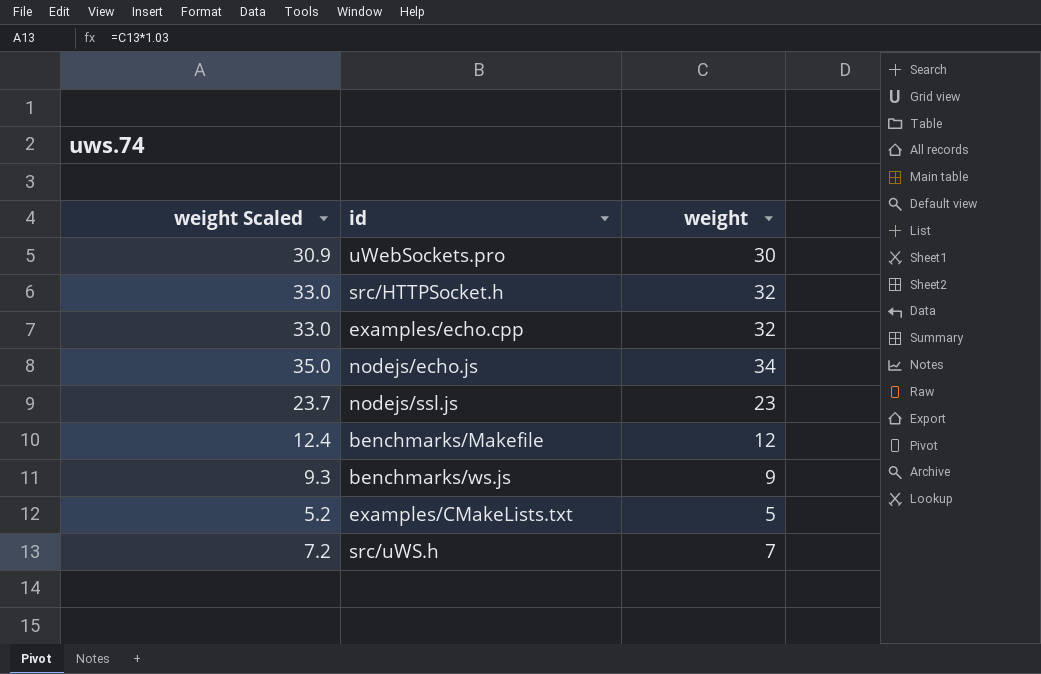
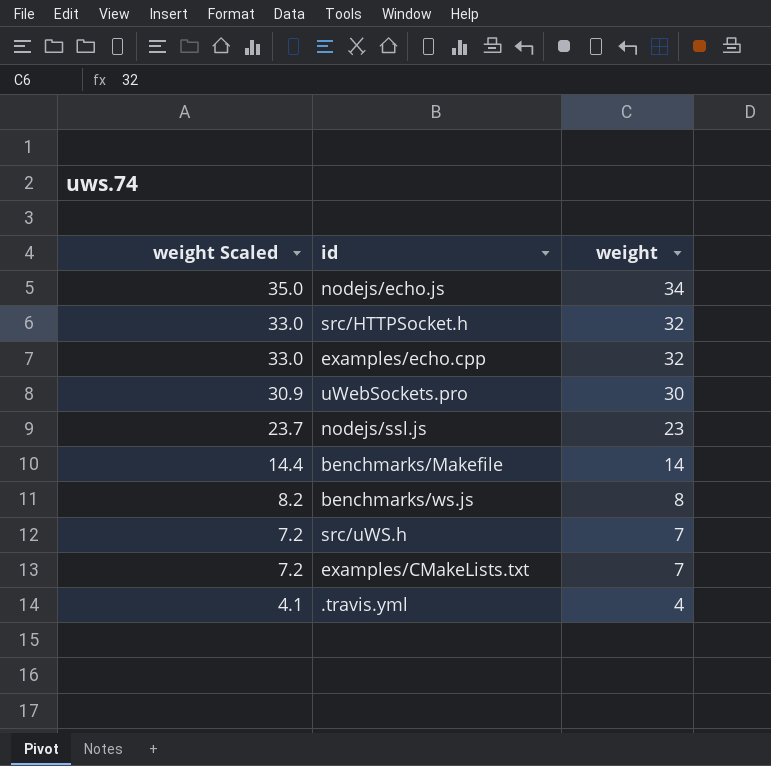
row order: none -> weight Scaled descending
benchmarks/Makefile | weight Scaled: 12.4 -> 14.4
benchmarks/Makefile | weight: 12 -> 14
benchmarks/ws.js | weight Scaled: 9.3 -> 8.2
benchmarks/ws.js | weight: 9 -> 8
examples/CMakeLists.txt | weight Scaled: 5.2 -> 7.2
examples/CMakeLists.txt | weight: 5 -> 7
row .travis.yml: none -> 4.1 | 4

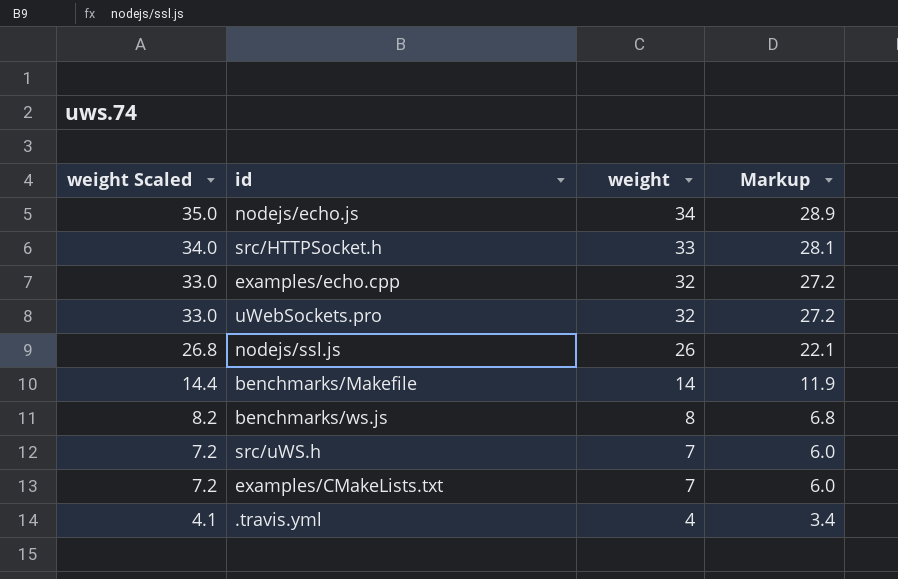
column Markup | formula: none -> [weight] * 0.85
src/HTTPSocket.h | weight Scaled: 33.0 -> 34.0
src/HTTPSocket.h | weight: 32 -> 33
uWebSockets.pro | weight Scaled: 30.9 -> 33.0
uWebSockets.pro | weight: 30 -> 32
nodejs/ssl.js | weight Scaled: 23.7 -> 26.8
nodejs/ssl.js | weight: 23 -> 26

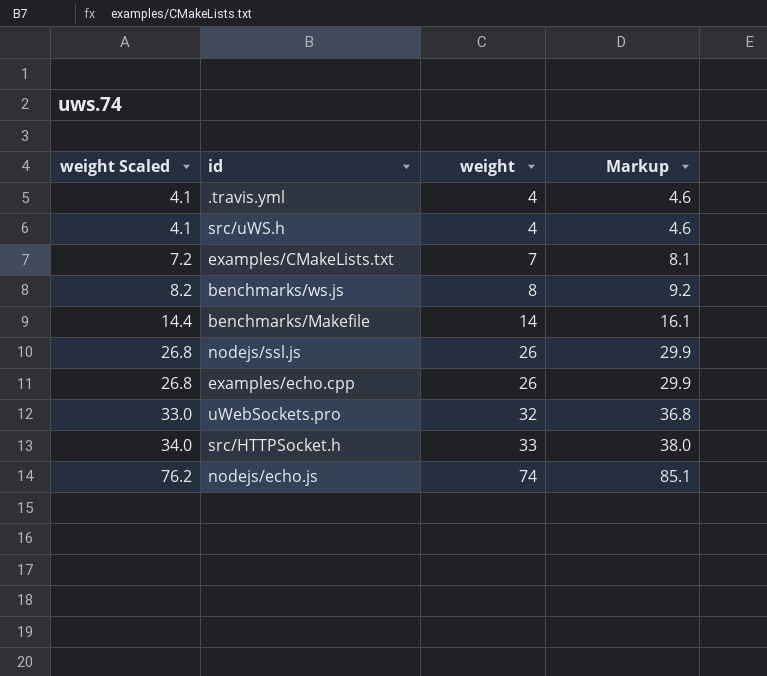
row order: weight Scaled descending -> weight Scaled ascending
column Markup | formula: [weight] * 0.85 -> [weight] * 1.15
src/uWS.h | weight Scaled: 7.2 -> 4.1
src/uWS.h | weight: 7 -> 4
examples/echo.cpp | weight Scaled: 33.0 -> 26.8
examples/echo.cpp | weight: 32 -> 26
nodejs/echo.js | weight Scaled: 35.0 -> 76.2
nodejs/echo.js | weight: 34 -> 74

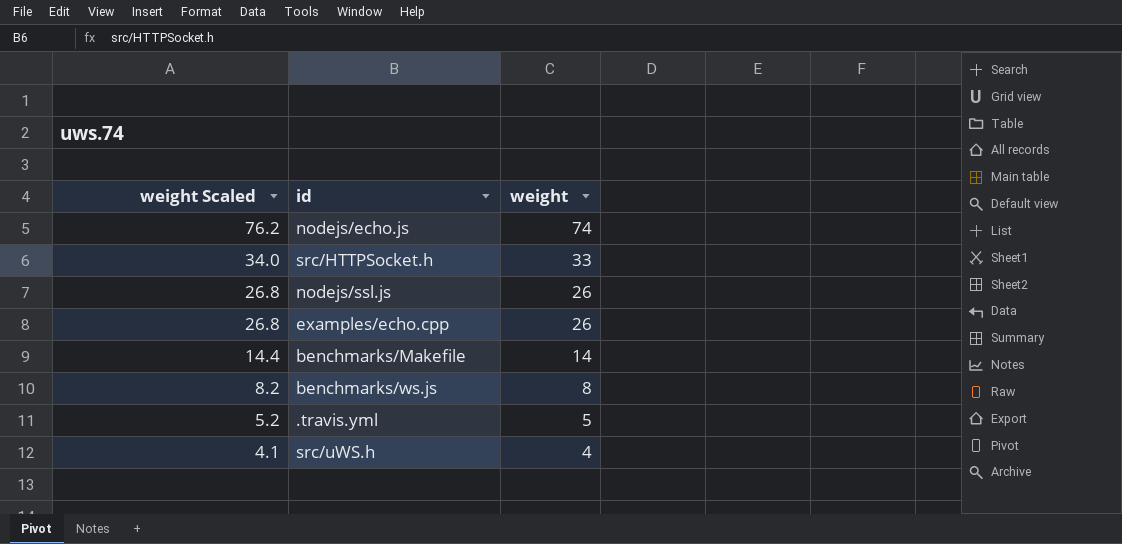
row order: weight Scaled ascending -> weight Scaled descending
column Markup | formula: [weight] * 1.15 -> none
row examples/CMakeLists.txt: 7.2 | 7 | 8.1 -> none
row uWebSockets.pro: 33.0 | 32 | 36.8 -> none
.travis.yml | weight Scaled: 4.1 -> 5.2
.travis.yml | weight: 4 -> 5

